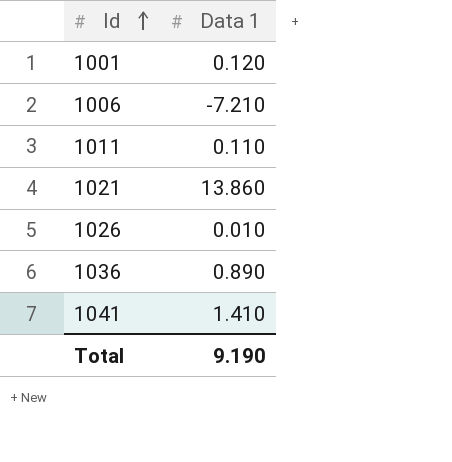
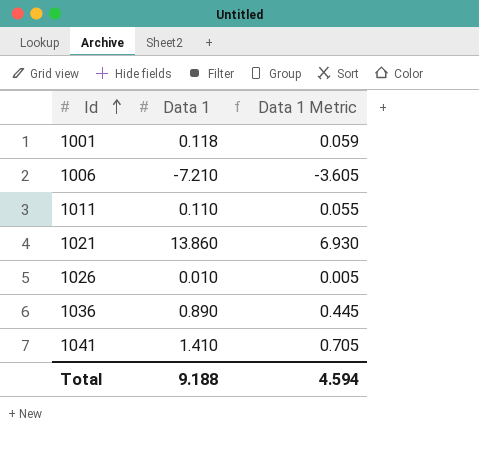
column Data 1 Metric | formula: none -> [Data 1] * 0.5
1001 | Data 1: 0.120 -> 0.118
Total | Data 1: 9.190 -> 9.188

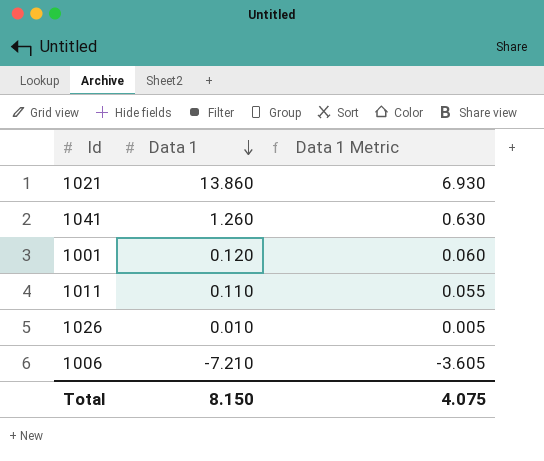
row order: Id ascending -> Data 1 descending
row 1036: 0.890 | 0.445 -> none
1041 | Data 1: 1.410 -> 1.260
1041 | Data 1 Metric: 0.705 -> 0.630
1001 | Data 1: 0.118 -> 0.120
1001 | Data 1 Metric: 0.059 -> 0.060
Total | Data 1: 9.188 -> 8.150
Total | Data 1 Metric: 4.594 -> 4.075

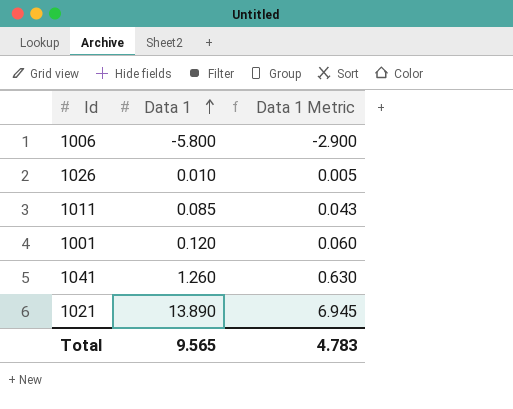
row order: Data 1 descending -> Data 1 ascending
1006 | Data 1: -7.210 -> -5.800
1006 | Data 1 Metric: -3.605 -> -2.900
1011 | Data 1: 0.110 -> 0.085
1011 | Data 1 Metric: 0.055 -> 0.043
1021 | Data 1: 13.860 -> 13.890
1021 | Data 1 Metric: 6.930 -> 6.945
Total | Data 1: 8.150 -> 9.565
Total | Data 1 Metric: 4.075 -> 4.783

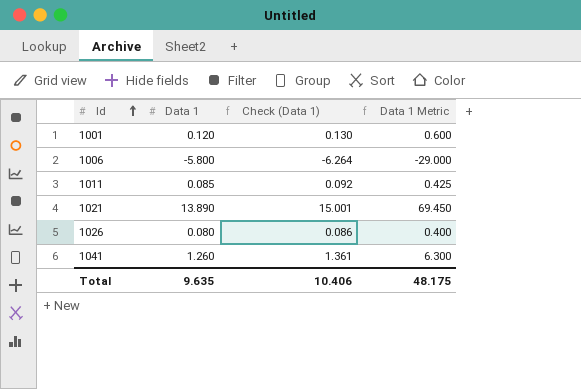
row order: Data 1 ascending -> Id ascending
column Check (Data 1) | formula: none -> [Data 1] * 1.08
column Data 1 Metric | formula: [Data 1] * 0.5 -> [Data 1] * 5
1026 | Data 1: 0.010 -> 0.080
Total | Data 1: 9.565 -> 9.635
Total | Data 1 Metric: 4.783 -> 48.175

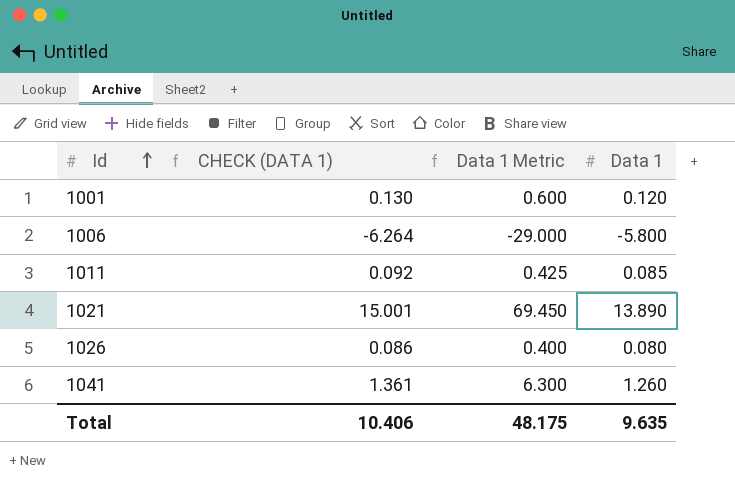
column name: Check (Data 1) -> CHECK (DATA 1)
column Data 1 | position: 2 -> 4

